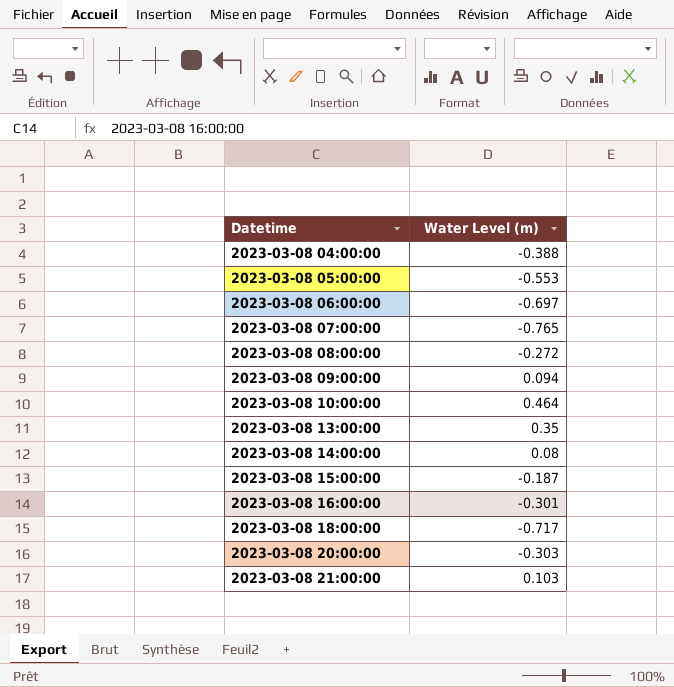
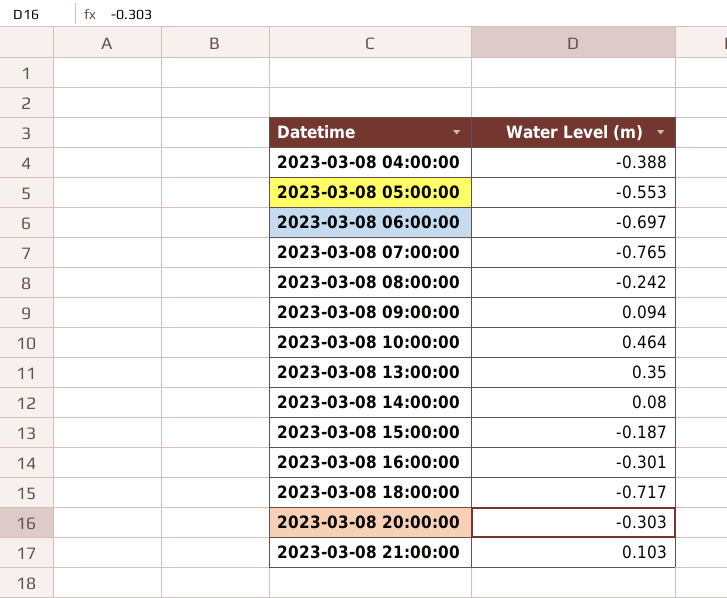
2023-03-08 08:00:00 | Water Level (m): -0.272 -> -0.242

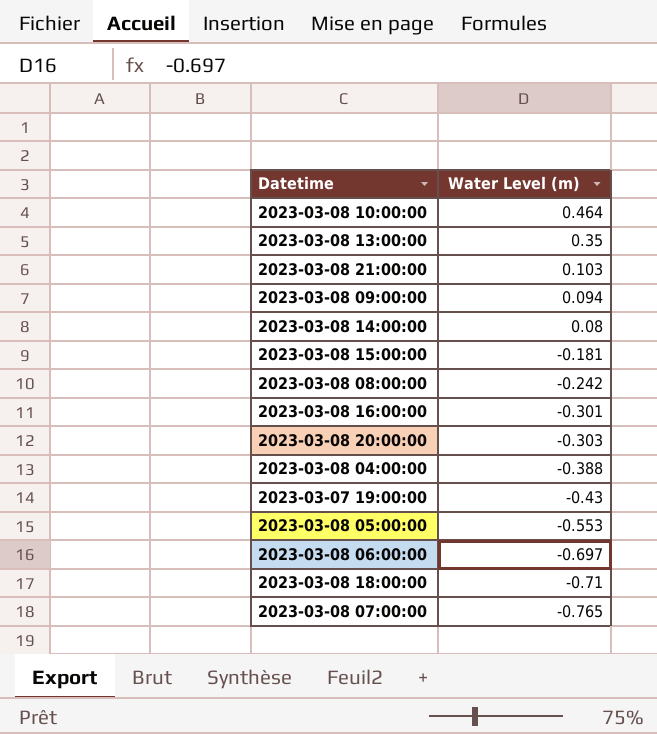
row order: Datetime ascending -> Water Level (m) descending
2023-03-08 15:00:00 | Water Level (m): -0.187 -> -0.181
row 2023-03-07 19:00:00: none -> -0.43
2023-03-08 18:00:00 | Water Level (m): -0.717 -> -0.71

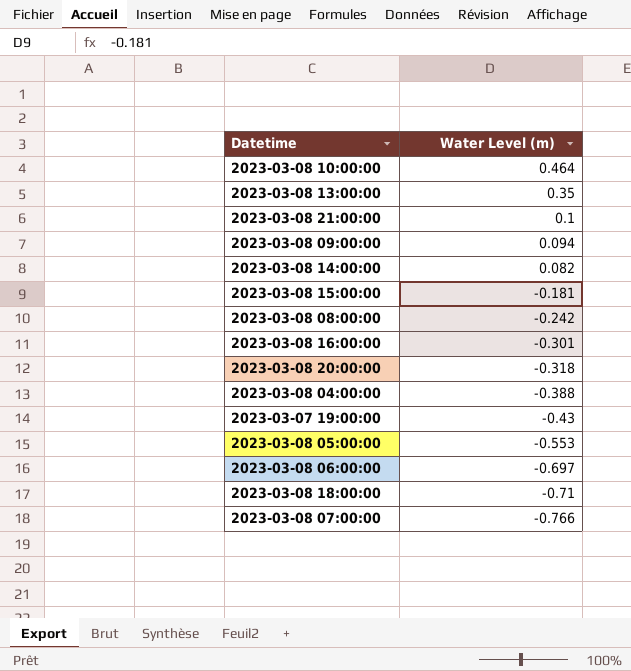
2023-03-08 21:00:00 | Water Level (m): 0.103 -> 0.1
2023-03-08 14:00:00 | Water Level (m): 0.08 -> 0.082
2023-03-08 20:00:00 | Water Level (m): -0.303 -> -0.318
2023-03-08 07:00:00 | Water Level (m): -0.765 -> -0.766

